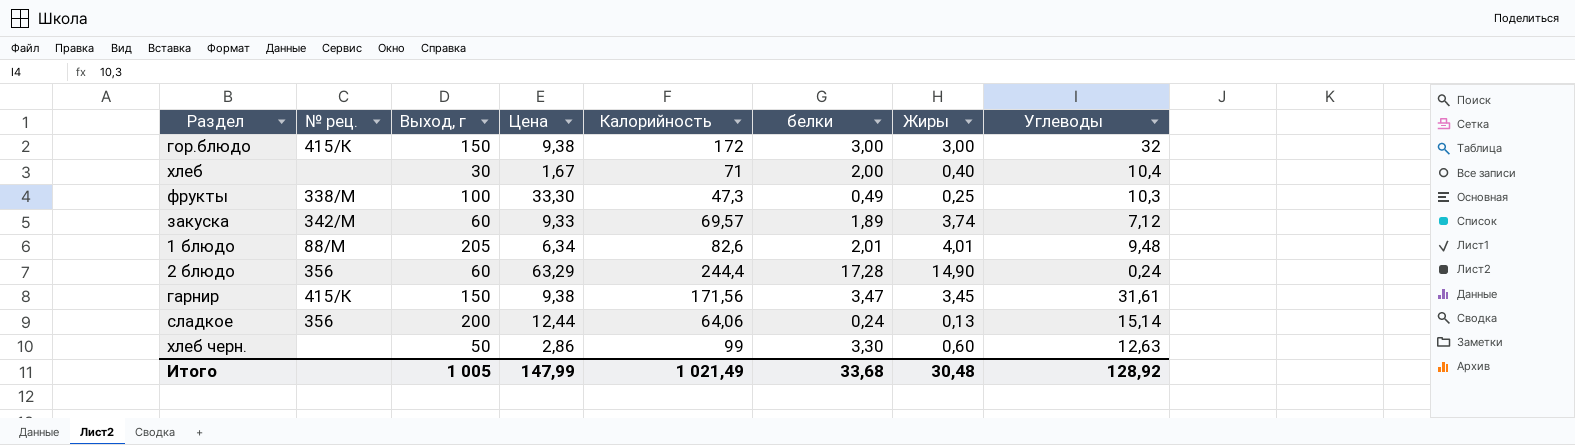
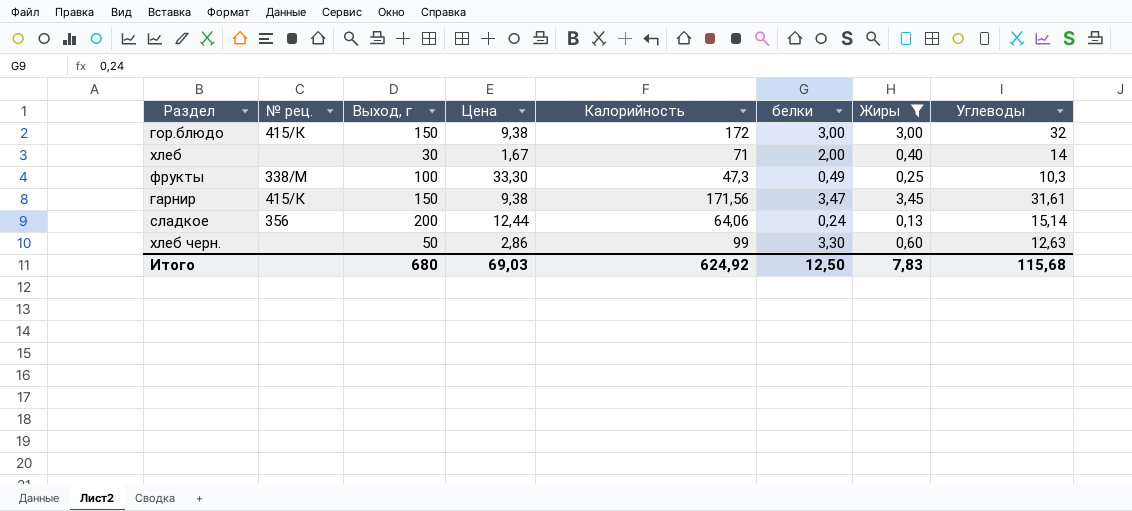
filter: none -> Жиры <= 3,45
хлеб | Углеводы: 10,4 -> 14
Итого | Выход, г: 1 005 -> 680
Итого | Цена: 147,99 -> 69,03
Итого | Калорийность: 1 021,49 -> 624,92
Итого | белки: 33,68 -> 12,50
Итого | Жиры: 30,48 -> 7,83
Итого | Углеводы: 128,92 -> 115,68

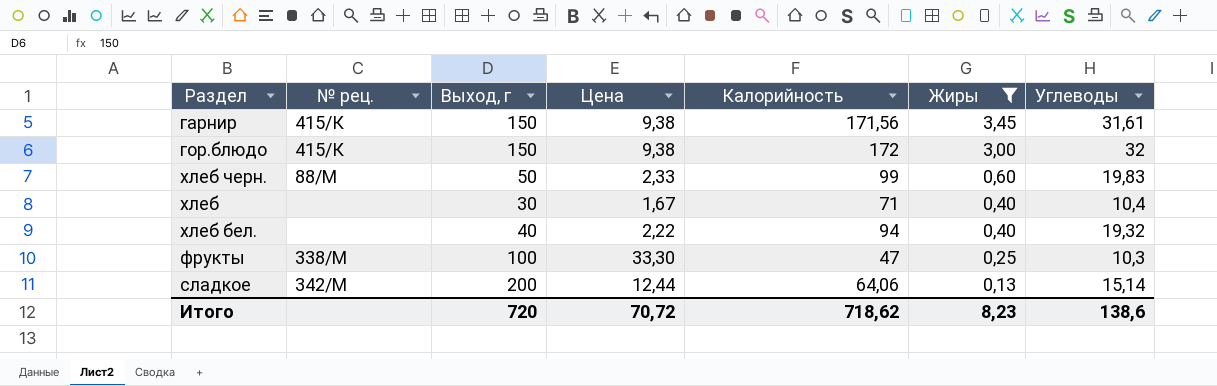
row order: none -> Жиры descending
column белки | position: 6 -> none
хлеб черн. | № рец.: none -> 88/М
хлеб черн. | Цена: 2,86 -> 2,33
хлеб черн. | Углеводы: 12,63 -> 19,83
хлеб | Углеводы: 14 -> 10,4
row хлеб бел.: none -> none | 40 | 2,22 | 94 | 0,40 | 19,32
фрукты | Калорийность: 47,3 -> 47
сладкое | № рец.: 356 -> 342/М
Итого | Выход, г: 680 -> 720
Итого | Цена: 69,03 -> 70,72
Итого | Калорийность: 624,92 -> 718,62
Итого | Жиры: 7,83 -> 8,23
Итого | Углеводы: 115,68 -> 138,6

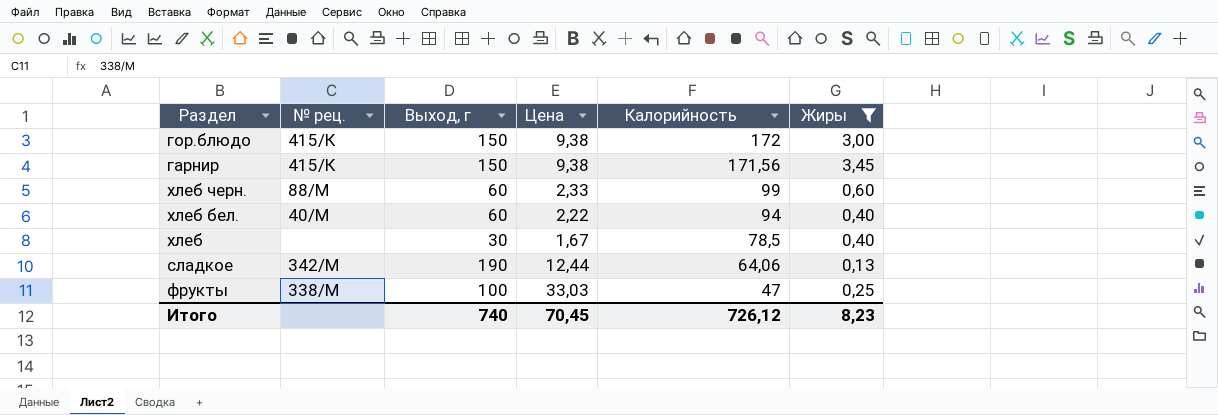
row order: Жиры descending -> Калорийность descending
column Углеводы | position: 7 -> none
хлеб черн. | Выход, г: 50 -> 60
хлеб бел. | № рец.: none -> 40/М
хлеб бел. | Выход, г: 40 -> 60
хлеб | Калорийность: 71 -> 78,5
сладкое | Выход, г: 200 -> 190
фрукты | Цена: 33,30 -> 33,03
Итого | Выход, г: 720 -> 740
Итого | Цена: 70,72 -> 70,45
Итого | Калорийность: 718,62 -> 726,12

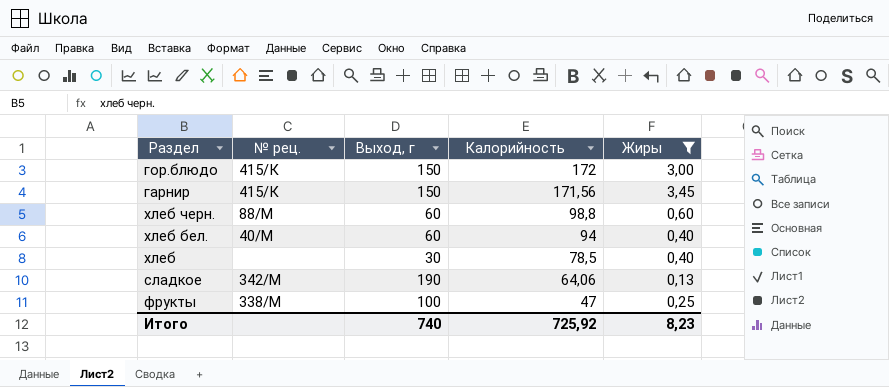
column Цена | position: 4 -> none
хлеб черн. | Калорийность: 99 -> 98,8
Итого | Калорийность: 726,12 -> 725,92

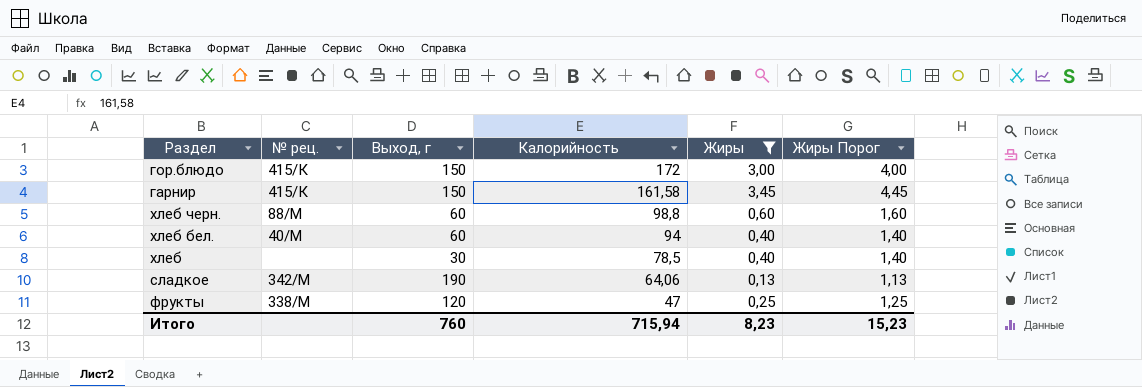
column Жиры Порог | formula: none -> [Жиры] + 1
гарнир | Калорийность: 171,56 -> 161,58
фрукты | Выход, г: 100 -> 120
Итого | Выход, г: 740 -> 760
Итого | Калорийность: 725,92 -> 715,94

